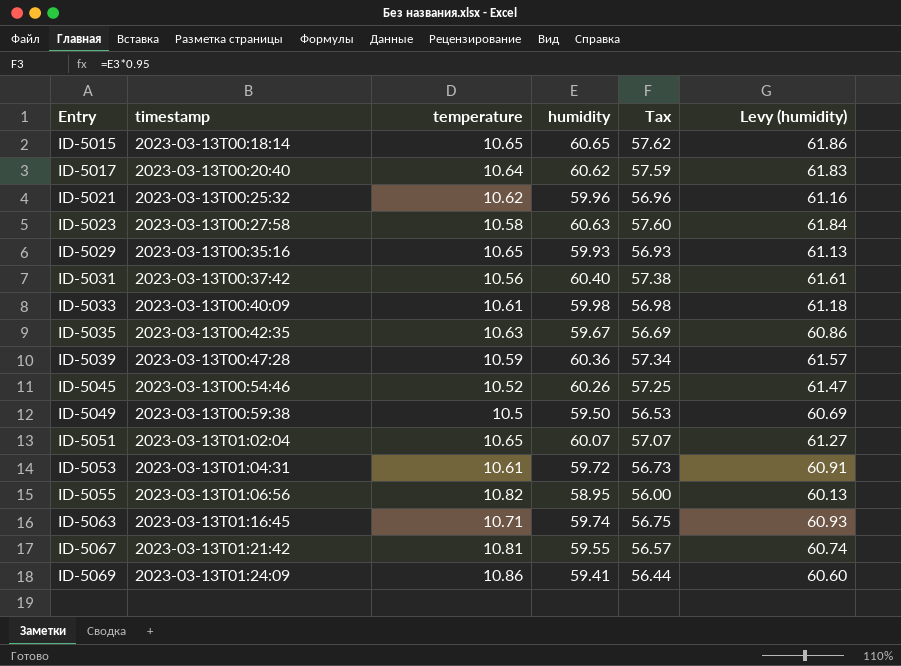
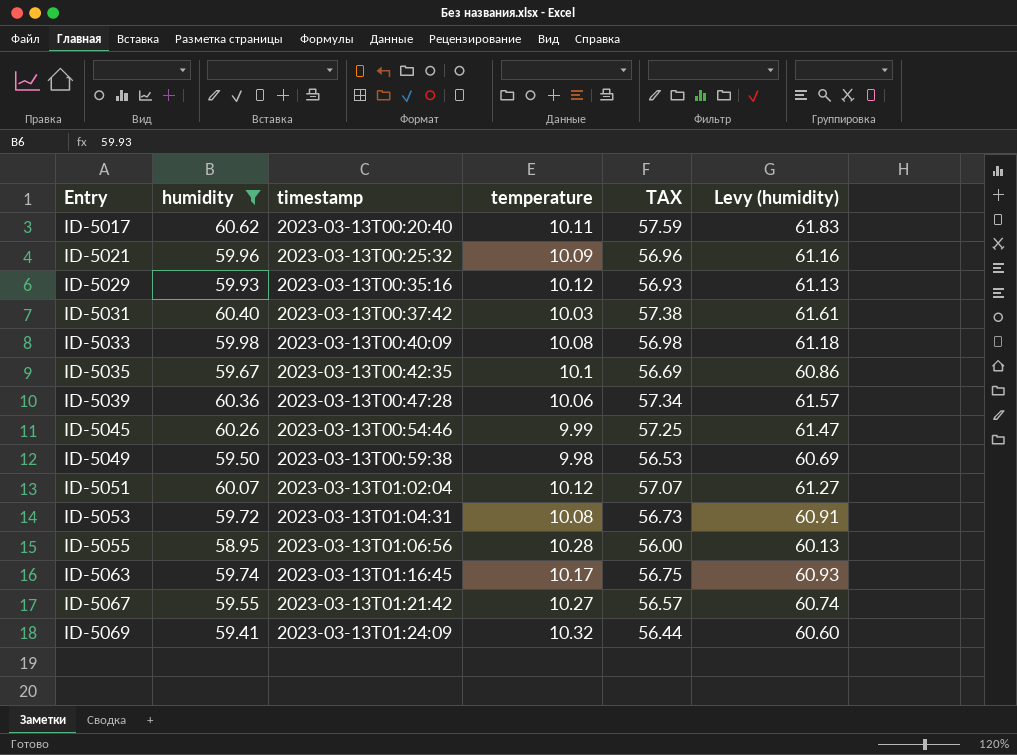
filter: none -> humidity <= 60.62
column humidity | position: 4 -> 2
column name: Tax -> TAX
ID-5017 | temperature: 10.64 -> 10.11
ID-5021 | temperature: 10.62 -> 10.09
ID-5029 | temperature: 10.65 -> 10.12
ID-5031 | temperature: 10.56 -> 10.03
ID-5033 | temperature: 10.61 -> 10.08
ID-5035 | temperature: 10.63 -> 10.1
ID-5039 | temperature: 10.59 -> 10.06
ID-5045 | temperature: 10.52 -> 9.99
ID-5049 | temperature: 10.5 -> 9.98
ID-5051 | temperature: 10.65 -> 10.12
ID-5053 | temperature: 10.61 -> 10.08
ID-5055 | temperature: 10.82 -> 10.28
ID-5063 | temperature: 10.71 -> 10.17
ID-5067 | temperature: 10.81 -> 10.27
ID-5069 | temperature: 10.86 -> 10.32

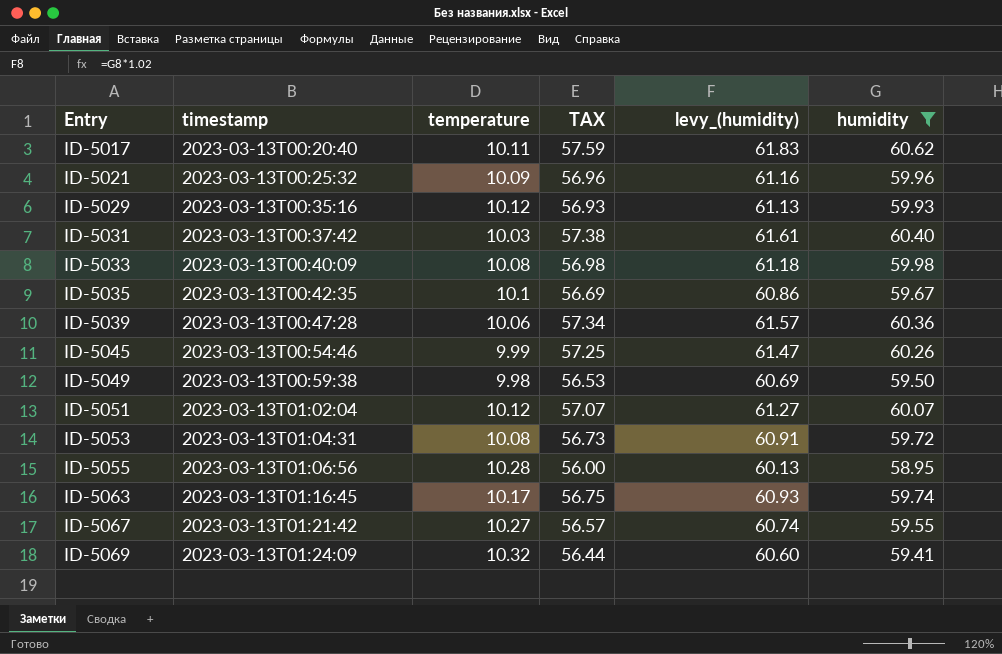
column name: Levy (humidity) -> levy_(humidity)
column humidity | position: 2 -> 6

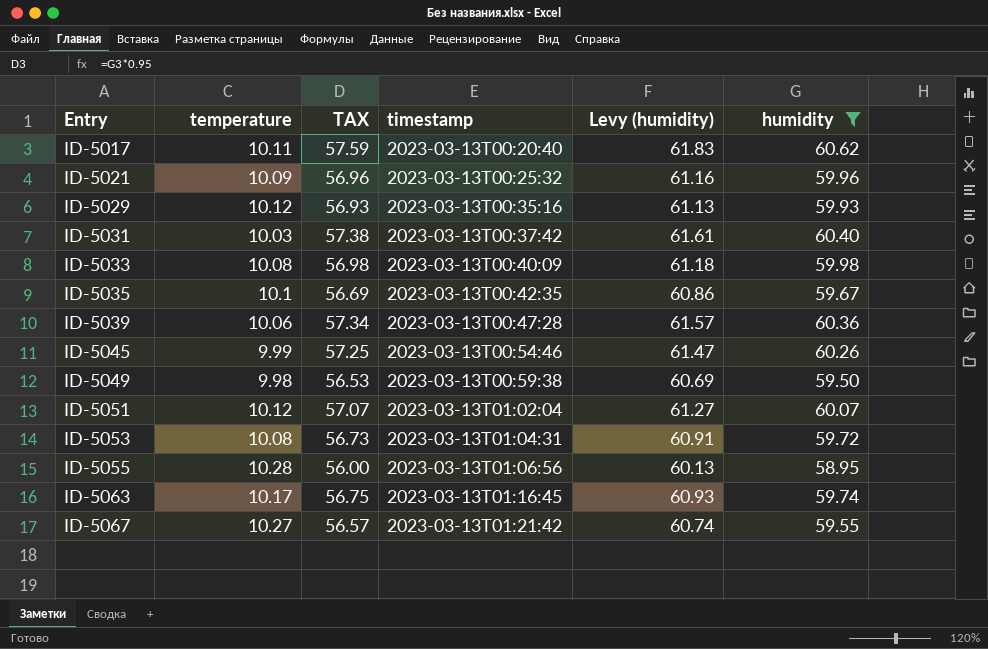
column timestamp | position: 2 -> 4
column name: levy_(humidity) -> Levy (humidity)
row ID-5069: 2023-03-13T01:24:09 | 10.32 | 56.44 | 60.60 | 59.41 -> none

